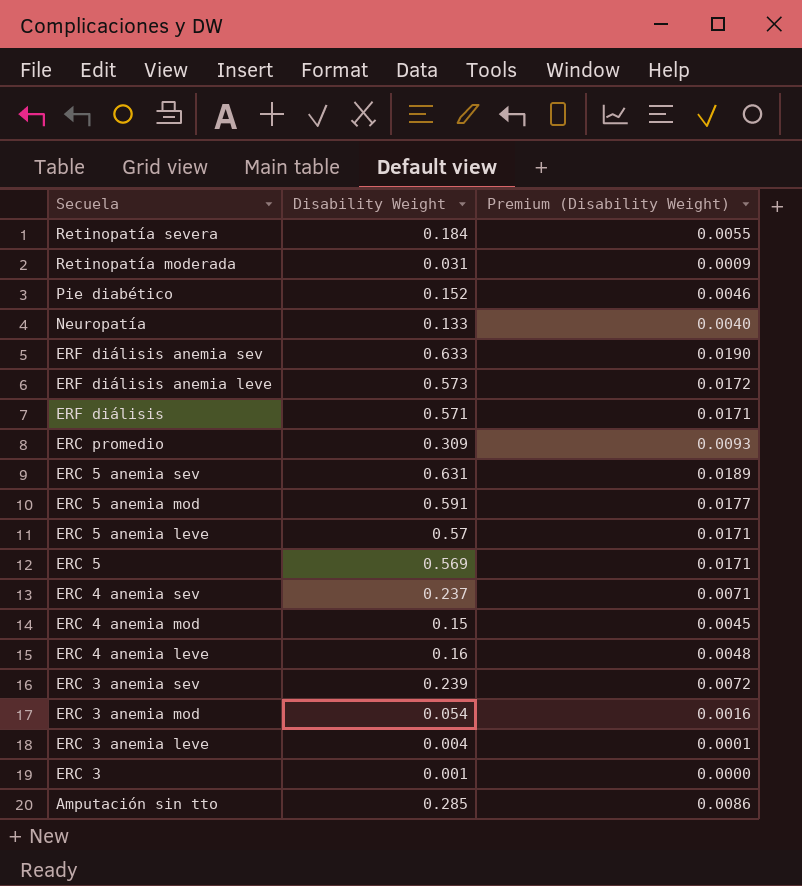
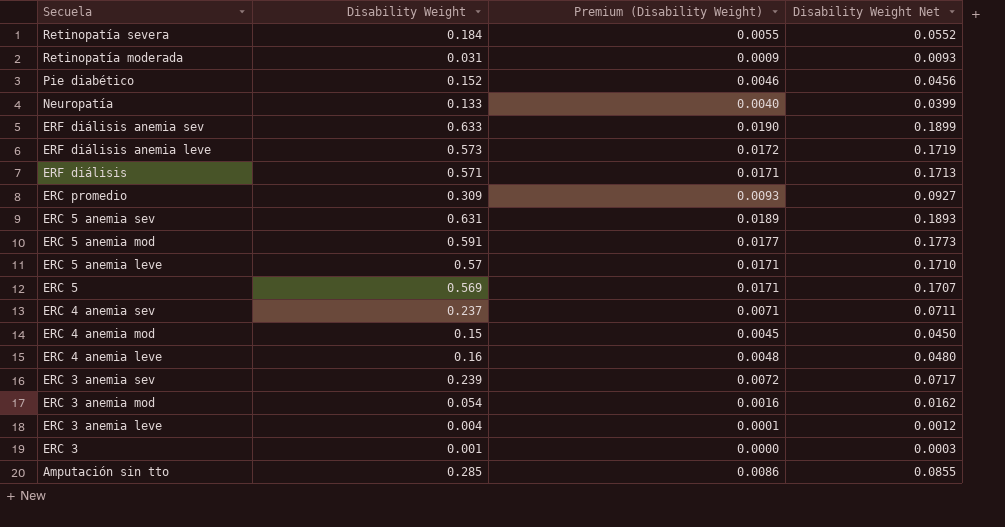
column Disability Weight Net | formula: none -> [Disability Weight] * 0.3

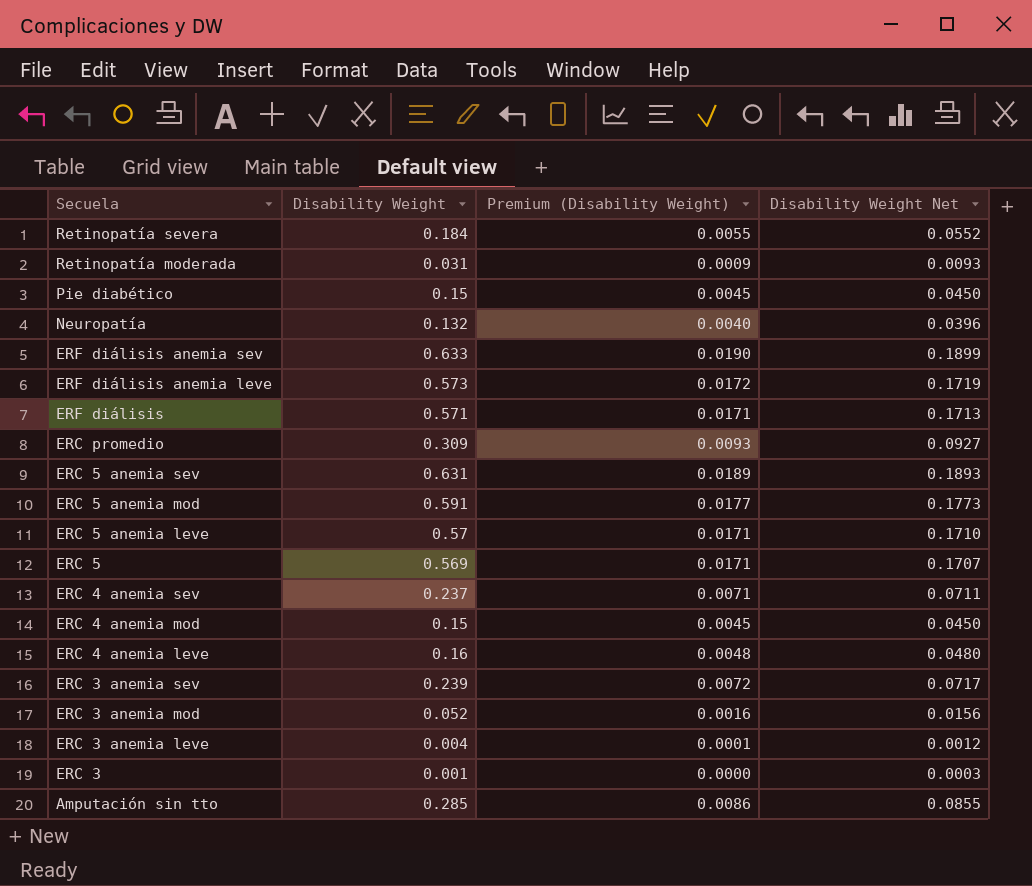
Pie diabético | Disability Weight: 0.152 -> 0.15
Pie diabético | Premium (Disability Weight): 0.0046 -> 0.0045
Pie diabético | Disability Weight Net: 0.0456 -> 0.0450
Neuropatía | Disability Weight: 0.133 -> 0.132
Neuropatía | Disability Weight Net: 0.0399 -> 0.0396
ERC 3 anemia mod | Disability Weight: 0.054 -> 0.052
ERC 3 anemia mod | Disability Weight Net: 0.0162 -> 0.0156

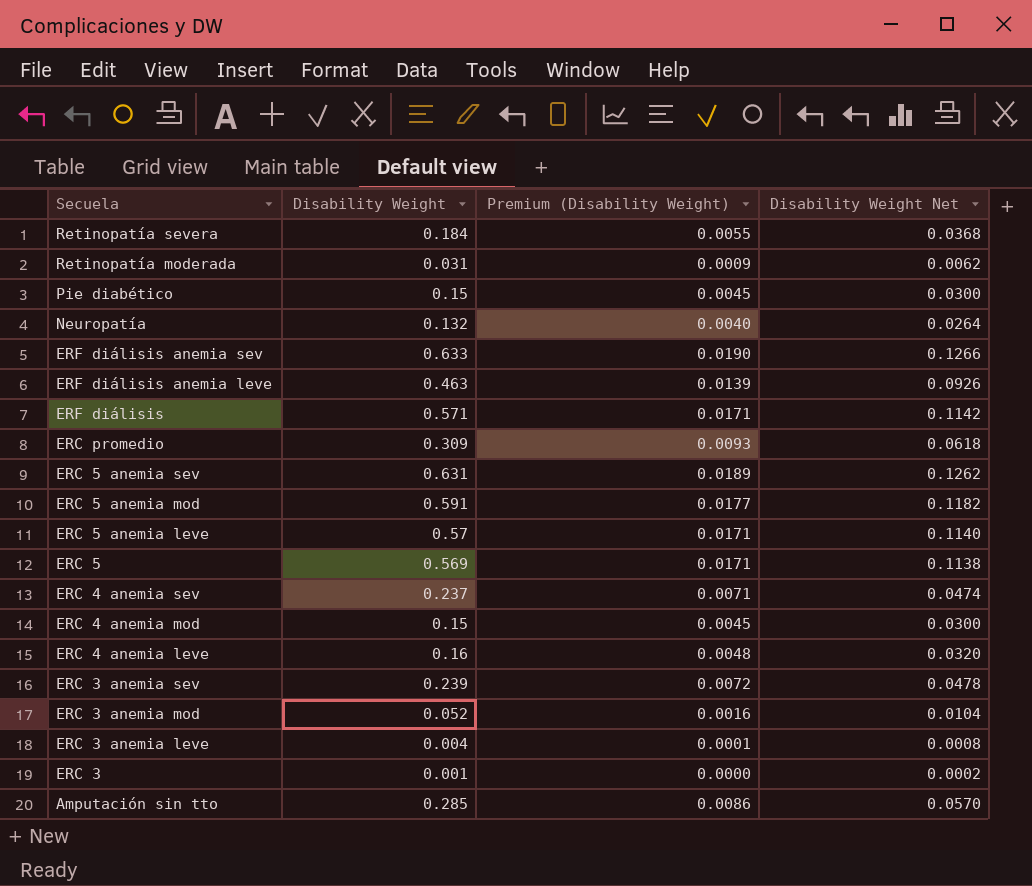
column Disability Weight Net | formula: [Disability Weight] * 0.3 -> [Disability Weight] * 0.2
ERF diálisis anemia leve | Disability Weight: 0.573 -> 0.463
ERF diálisis anemia leve | Premium (Disability Weight): 0.0172 -> 0.0139

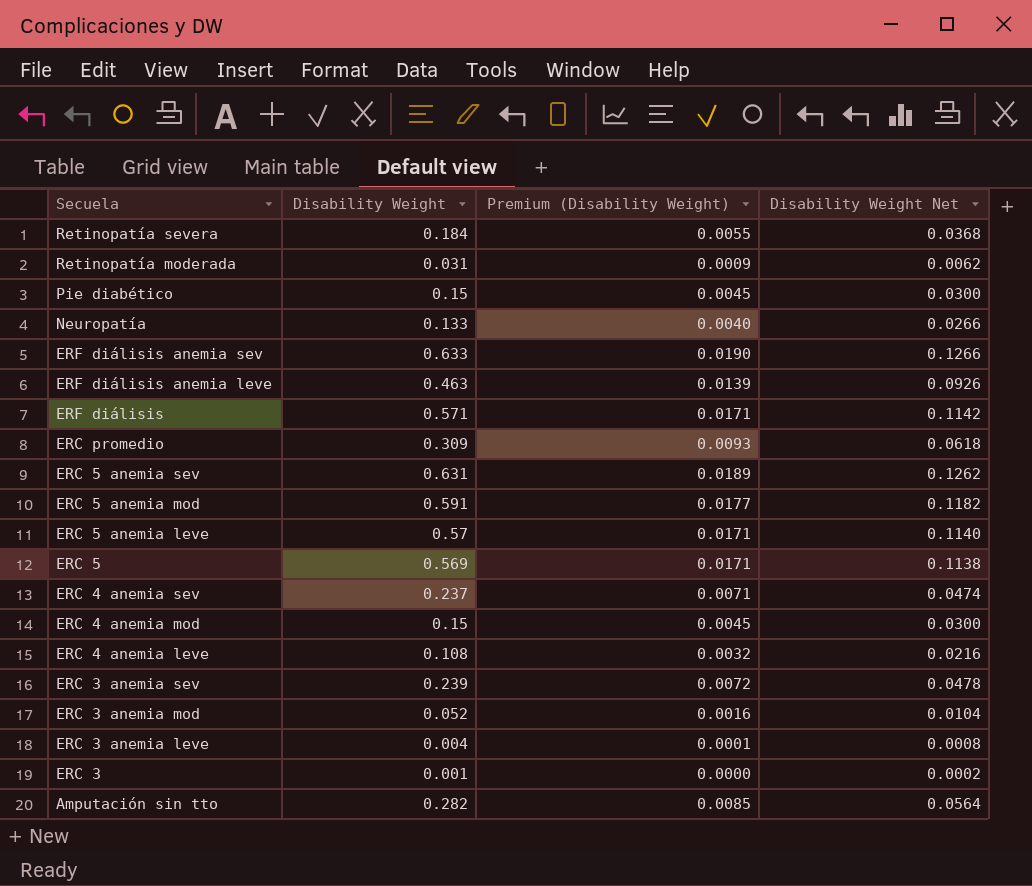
Neuropatía | Disability Weight: 0.132 -> 0.133
Neuropatía | Disability Weight Net: 0.0264 -> 0.0266
ERC 4 anemia leve | Disability Weight: 0.16 -> 0.108
ERC 4 anemia leve | Premium (Disability Weight): 0.0048 -> 0.0032
ERC 4 anemia leve | Disability Weight Net: 0.0320 -> 0.0216
Amputación sin tto | Disability Weight: 0.285 -> 0.282
Amputación sin tto | Premium (Disability Weight): 0.0086 -> 0.0085
Amputación sin tto | Disability Weight Net: 0.0570 -> 0.0564

